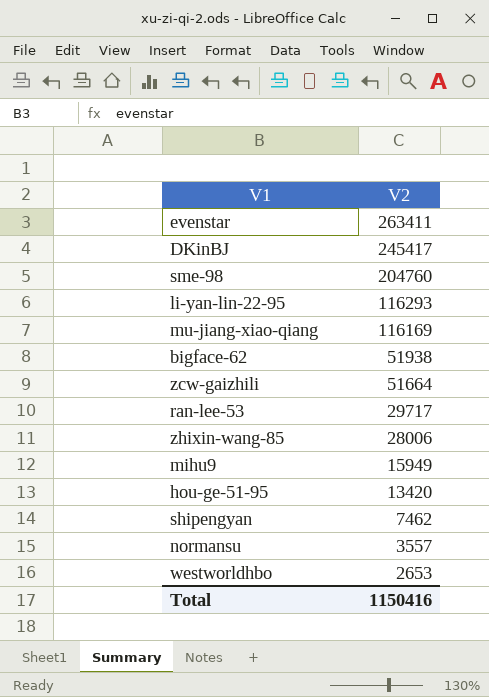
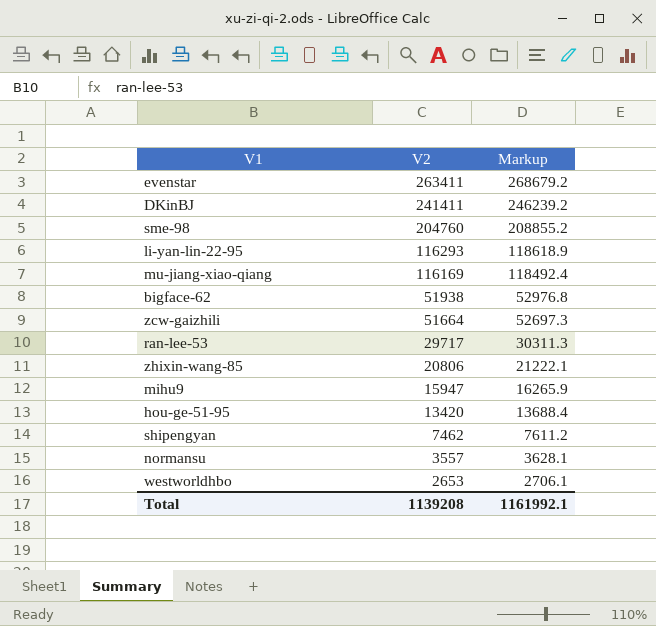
column Markup | formula: none -> [V2] * 1.02
DKinBJ | V2: 245417 -> 241411
zhixin-wang-85 | V2: 28006 -> 20806
mihu9 | V2: 15949 -> 15947
Total | V2: 1150416 -> 1139208

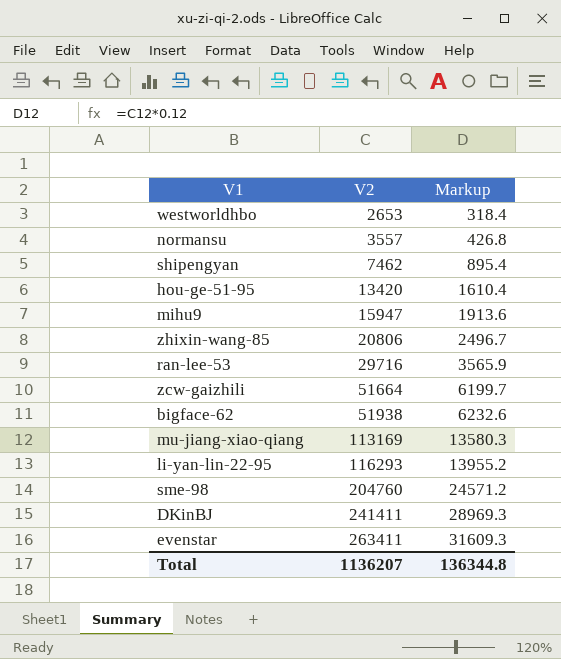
row order: V2 descending -> V2 ascending
column Markup | formula: [V2] * 1.02 -> [V2] * 0.12
ran-lee-53 | V2: 29717 -> 29716
mu-jiang-xiao-qiang | V2: 116169 -> 113169
Total | V2: 1139208 -> 1136207
Total | Markup: 1161992.1 -> 136344.8

